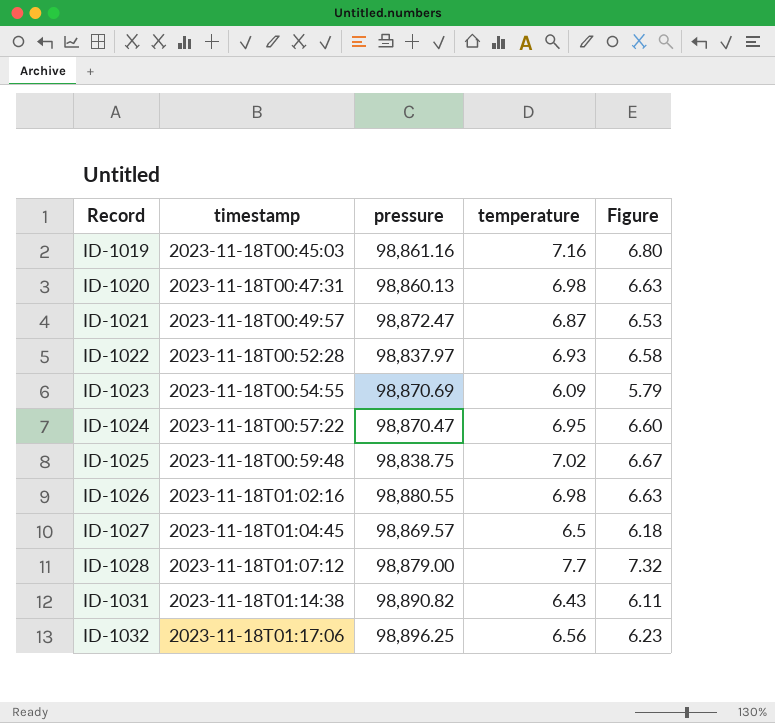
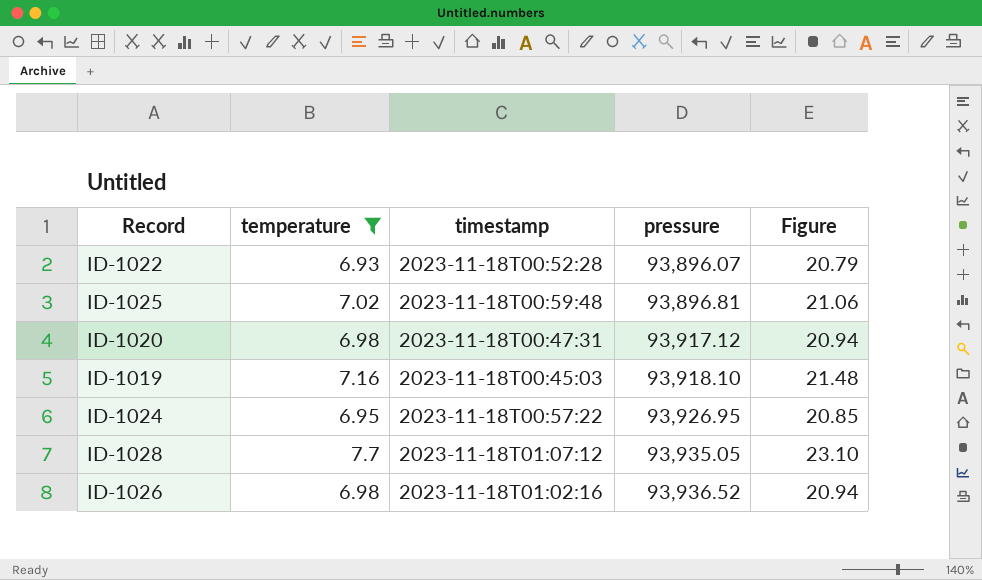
filter: none -> temperature >= 6.93
row order: Record ascending -> pressure ascending
column temperature | position: 4 -> 2
column Figure | formula: [temperature] * 0.95 -> [temperature] * 3
ID-1022 | pressure: 98,837.97 -> 93,896.07
ID-1025 | pressure: 98,838.75 -> 93,896.81
ID-1020 | pressure: 98,860.13 -> 93,917.12
ID-1019 | pressure: 98,861.16 -> 93,918.10
ID-1024 | pressure: 98,870.47 -> 93,926.95
ID-1028 | pressure: 98,879.00 -> 93,935.05
ID-1026 | pressure: 98,880.55 -> 93,936.52

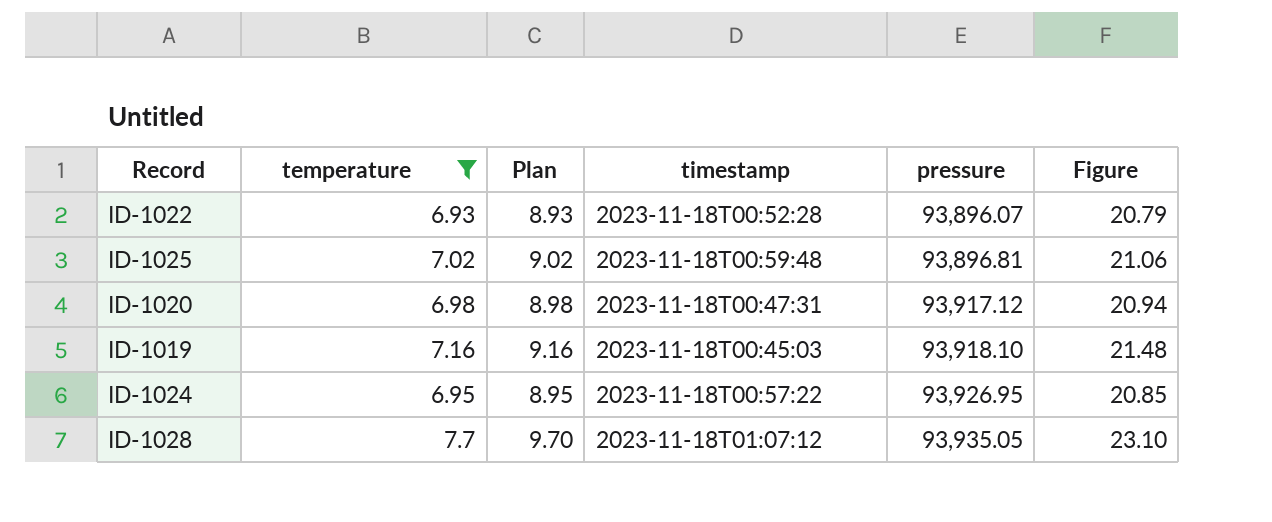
column Plan | formula: none -> [temperature] + 2
row ID-1026: 6.98 | 2023-11-18T01:02:16 | 93,936.52 | 20.94 -> none

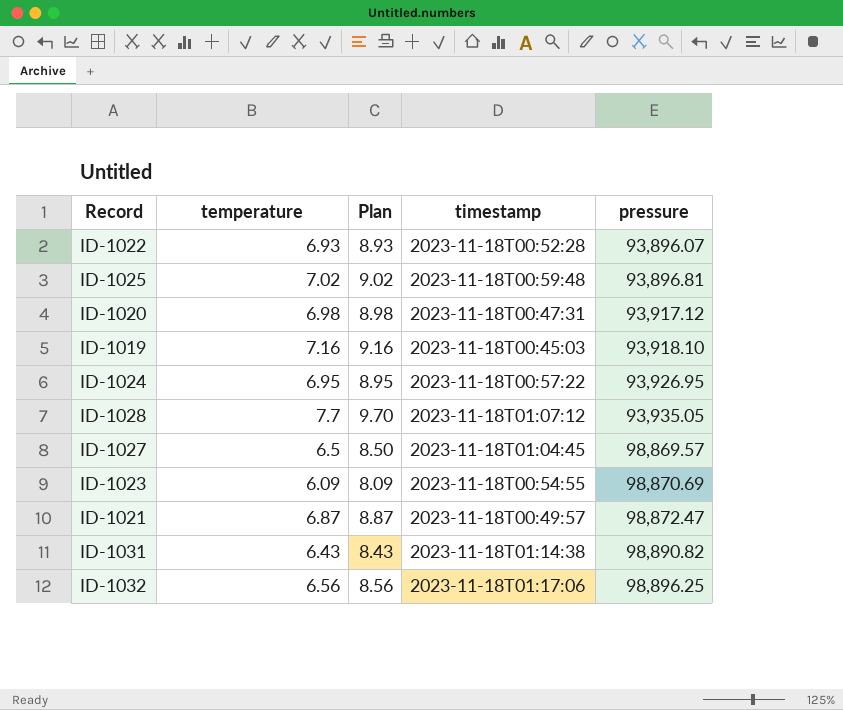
filter: temperature >= 6.93 -> none
column Figure | formula: [temperature] * 3 -> none

